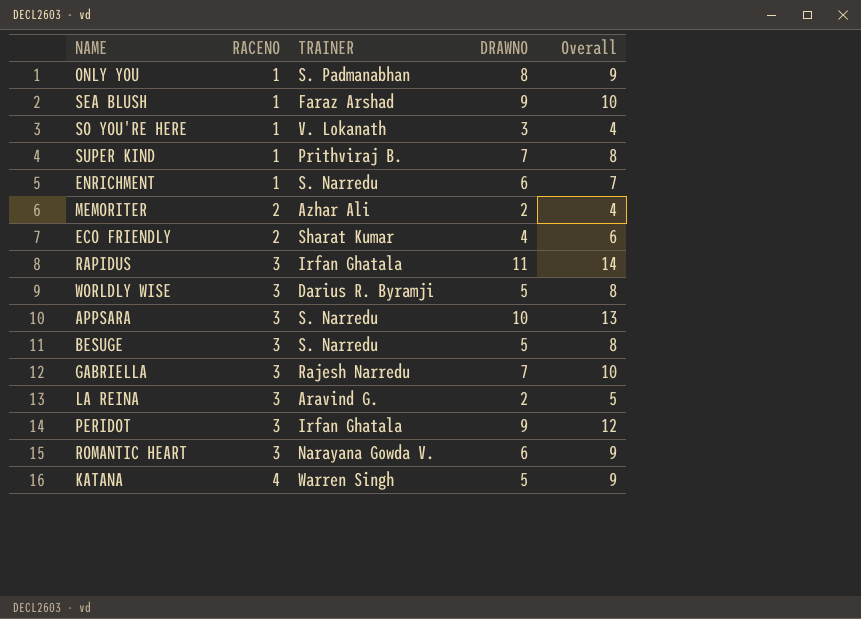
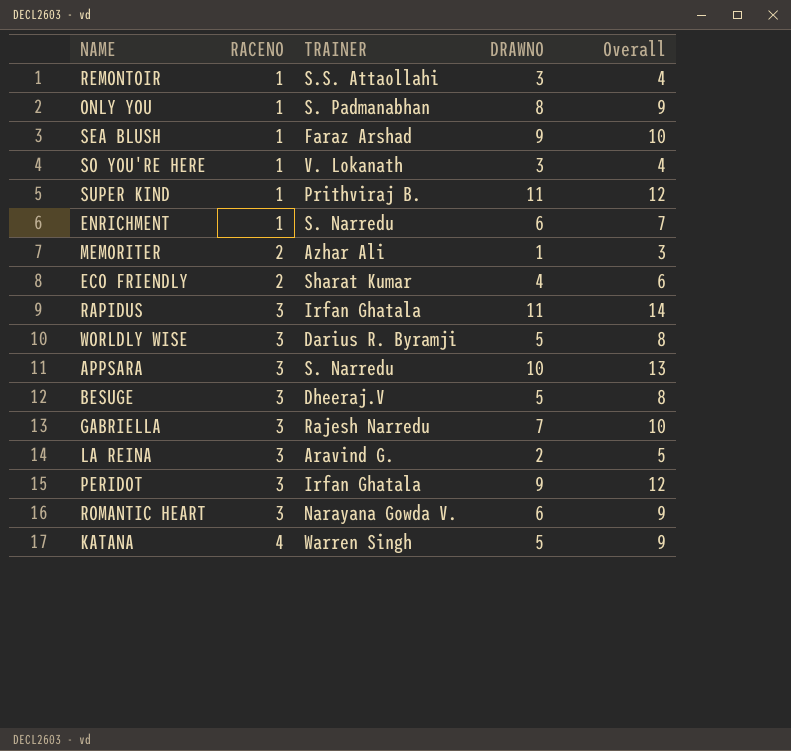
row REMONTOIR: none -> 1 | S.S. Attaollahi | 3 | 4
SUPER KIND | DRAWNO: 7 -> 11
SUPER KIND | Overall: 8 -> 12
MEMORITER | DRAWNO: 2 -> 1
MEMORITER | Overall: 4 -> 3
BESUGE | TRAINER: S. Narredu -> Dheeraj.V

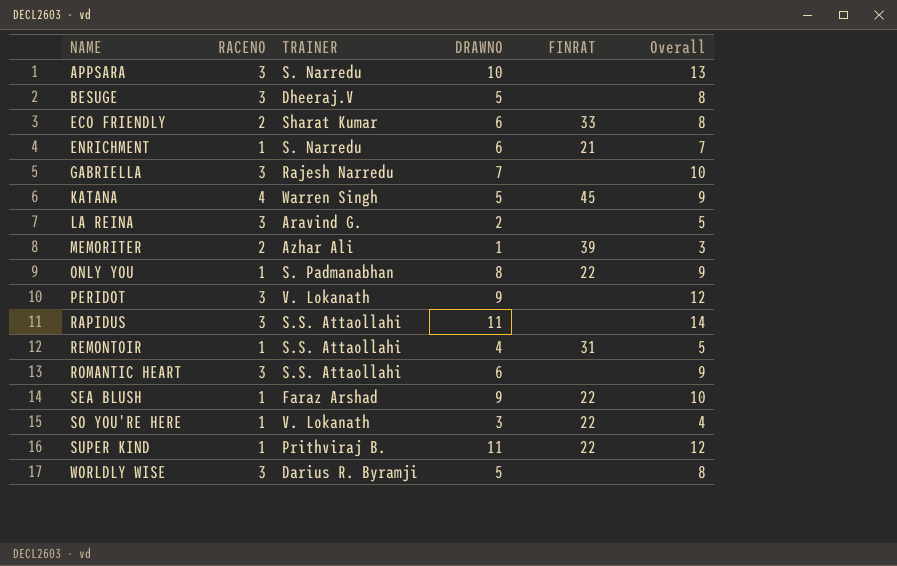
row order: RACENO ascending -> NAME ascending
column FINRAT | position: none -> 5
ECO FRIENDLY | DRAWNO: 4 -> 6
ECO FRIENDLY | Overall: 6 -> 8
PERIDOT | TRAINER: Irfan Ghatala -> V. Lokanath
RAPIDUS | TRAINER: Irfan Ghatala -> S.S. Attaollahi
REMONTOIR | DRAWNO: 3 -> 4
REMONTOIR | Overall: 4 -> 5
ROMANTIC HEART | TRAINER: Narayana Gowda V. -> S.S. Attaollahi

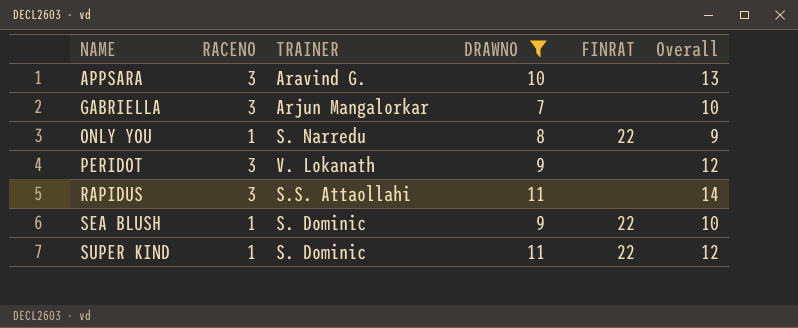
filter: none -> DRAWNO >= 7
APPSARA | TRAINER: S. Narredu -> Aravind G.
GABRIELLA | TRAINER: Rajesh Narredu -> Arjun Mangalorkar
ONLY YOU | TRAINER: S. Padmanabhan -> S. Narredu
SEA BLUSH | TRAINER: Faraz Arshad -> S. Dominic
SUPER KIND | TRAINER: Prithviraj B. -> S. Dominic

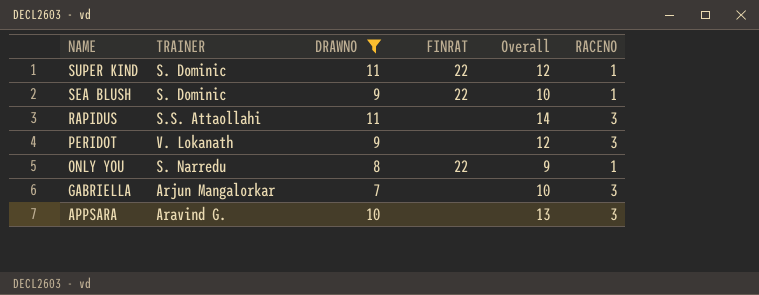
row order: NAME ascending -> NAME descending
column RACENO | position: 2 -> 6

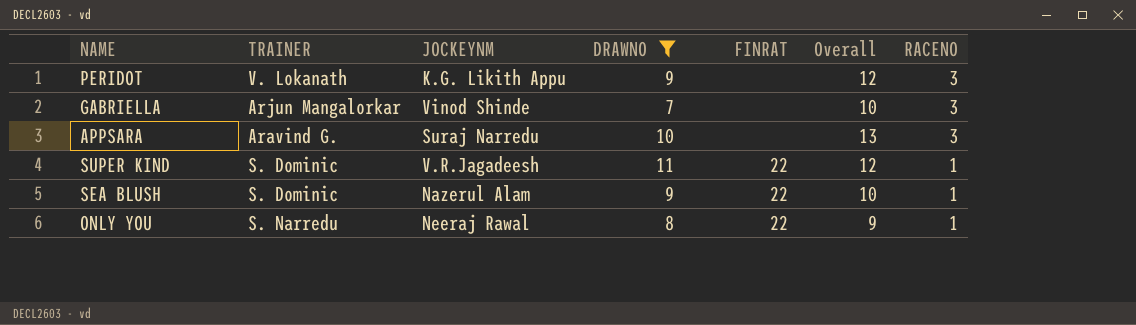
row order: NAME descending -> RACENO descending
column JOCKEYNM | position: none -> 3
row RAPIDUS: S.S. Attaollahi | 11 | none | 14 | 3 -> none

